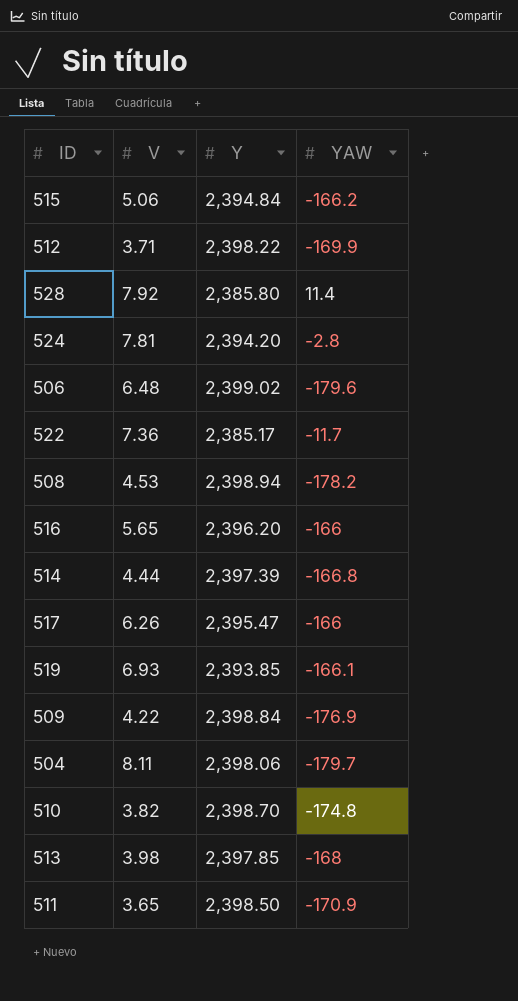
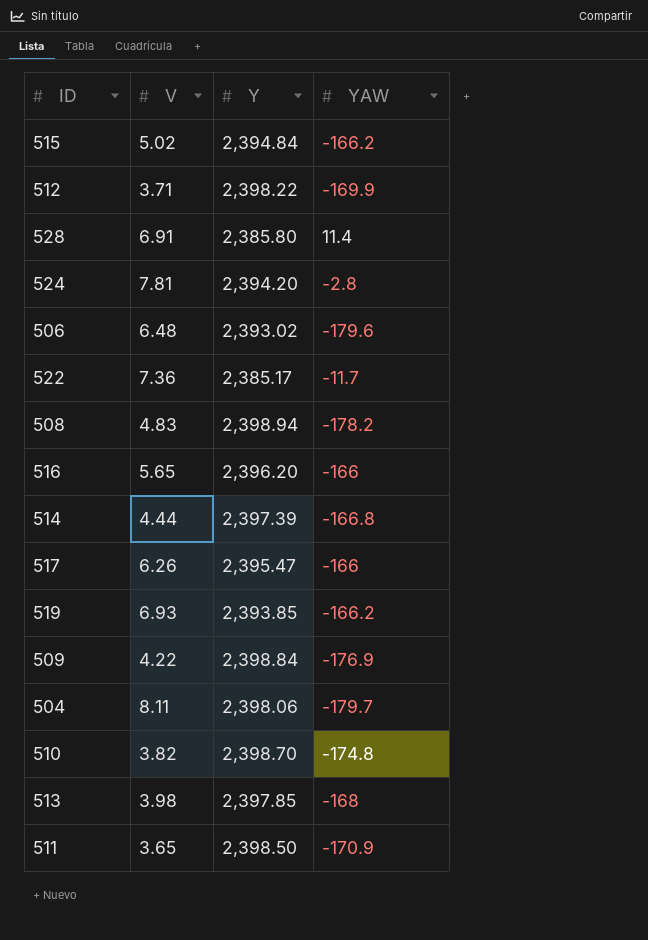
515 | V: 5.06 -> 5.02
528 | V: 7.92 -> 6.91
506 | Y: 2,399.02 -> 2,393.02
508 | V: 4.53 -> 4.83
519 | YAW: -166.1 -> -166.2

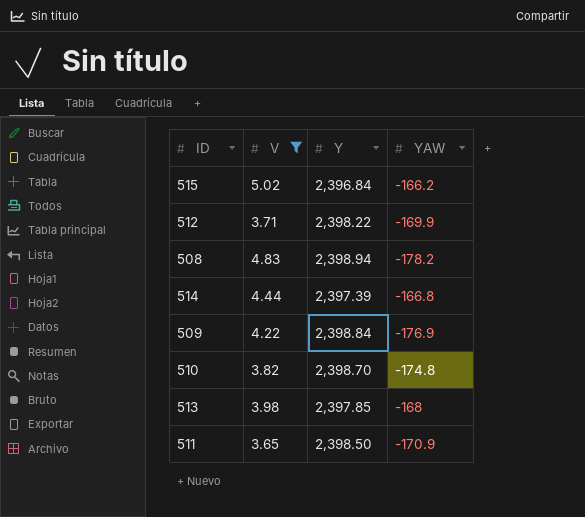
filter: none -> V <= 5.02
515 | Y: 2,394.84 -> 2,396.84

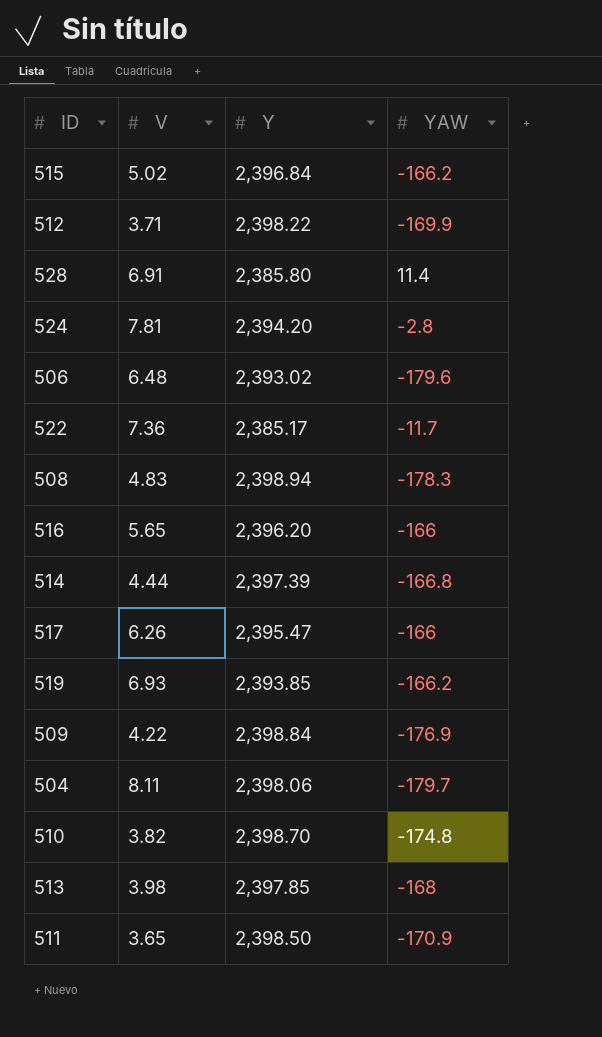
filter: V <= 5.02 -> none
508 | YAW: -178.2 -> -178.3

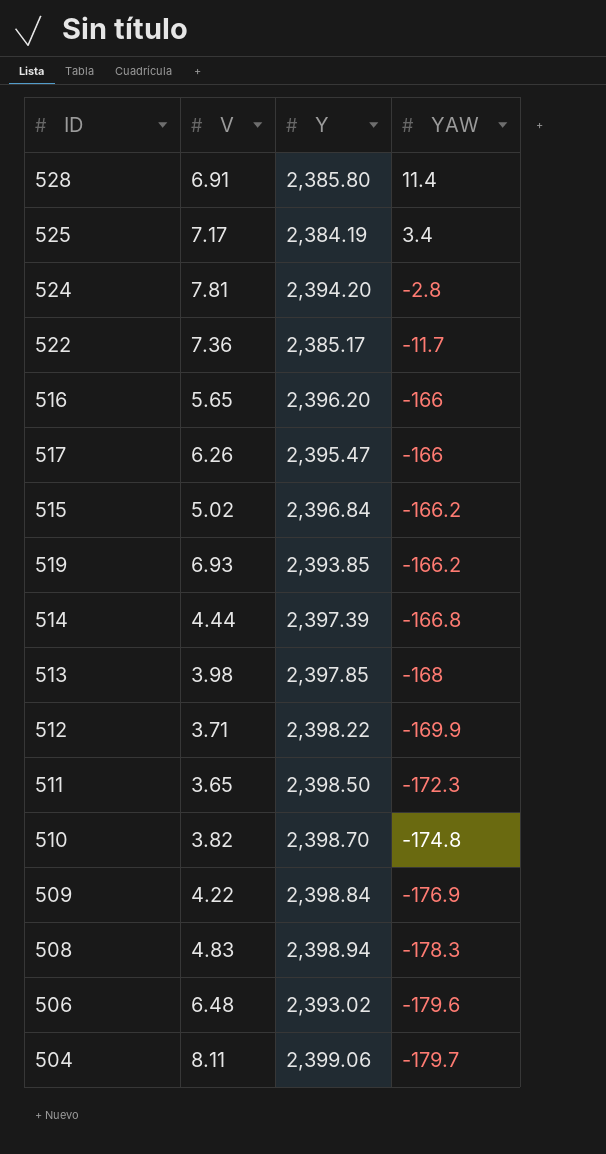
row order: none -> YAW descending
row 525: none -> 7.17 | 2,384.19 | 3.4
511 | YAW: -170.9 -> -172.3
504 | Y: 2,398.06 -> 2,399.06

